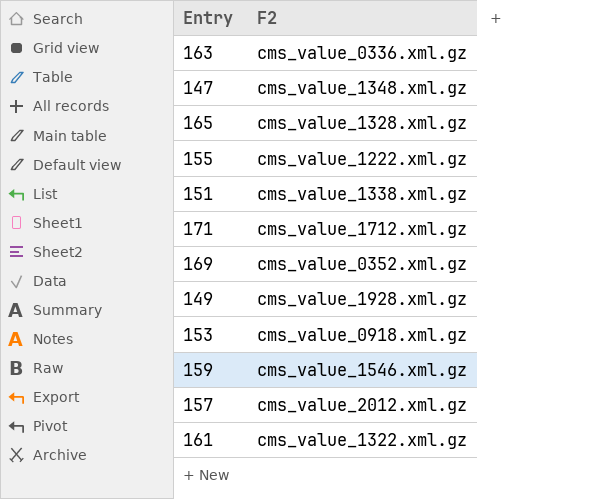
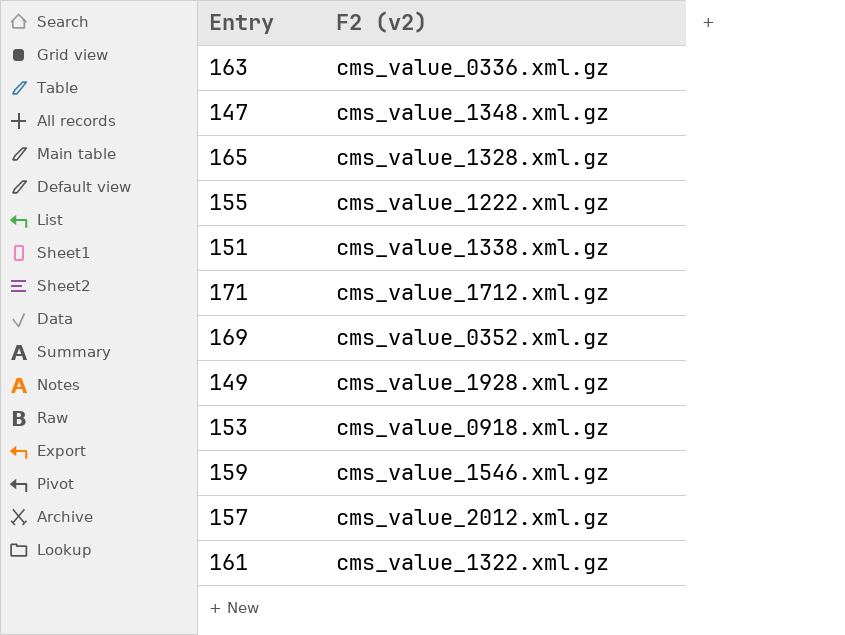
column name: F2 -> F2 (v2)

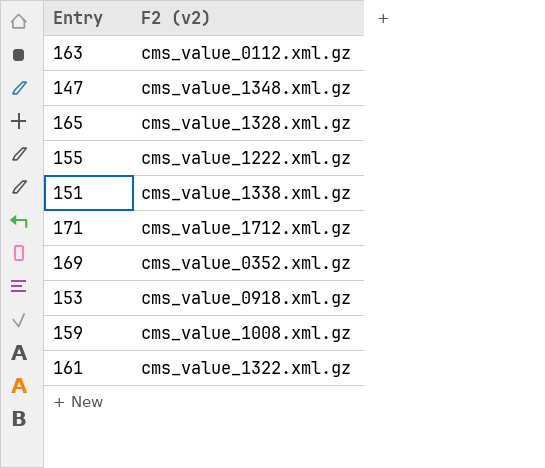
row 149: cms_value_1928.xml.gz -> none
row 157: cms_value_2012.xml.gz -> none
163 | F2 (v2): cms_value_0336.xml.gz -> cms_value_0112.xml.gz
159 | F2 (v2): cms_value_1546.xml.gz -> cms_value_1008.xml.gz

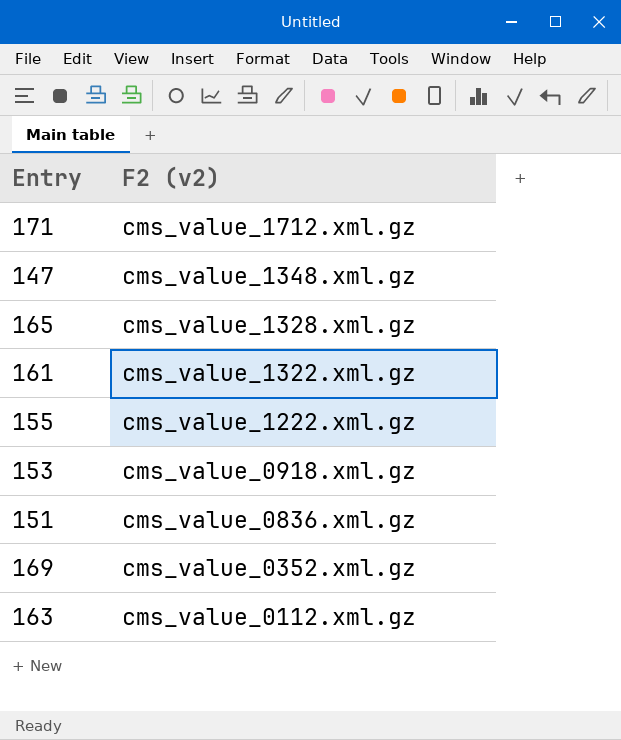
row order: none -> F2 (v2) descending
row 159: cms_value_1008.xml.gz -> none
151 | F2 (v2): cms_value_1338.xml.gz -> cms_value_0836.xml.gz

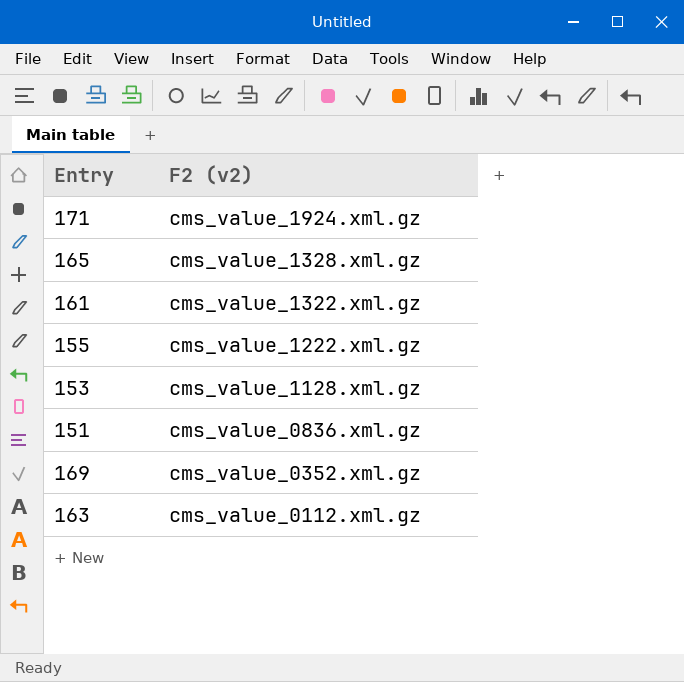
row 147: cms_value_1348.xml.gz -> none
171 | F2 (v2): cms_value_1712.xml.gz -> cms_value_1924.xml.gz
153 | F2 (v2): cms_value_0918.xml.gz -> cms_value_1128.xml.gz

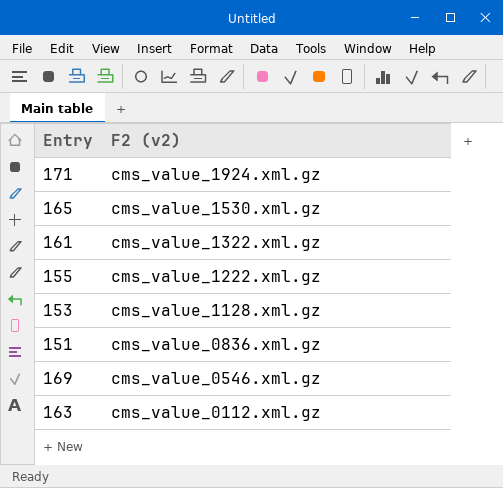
165 | F2 (v2): cms_value_1328.xml.gz -> cms_value_1530.xml.gz
169 | F2 (v2): cms_value_0352.xml.gz -> cms_value_0546.xml.gz

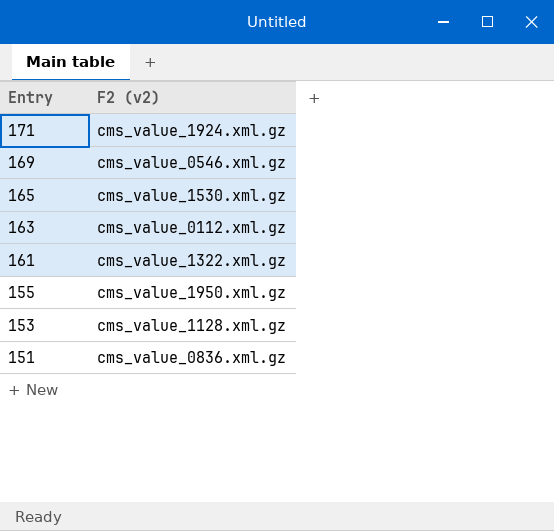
row order: F2 (v2) descending -> Entry descending
155 | F2 (v2): cms_value_1222.xml.gz -> cms_value_1950.xml.gz

